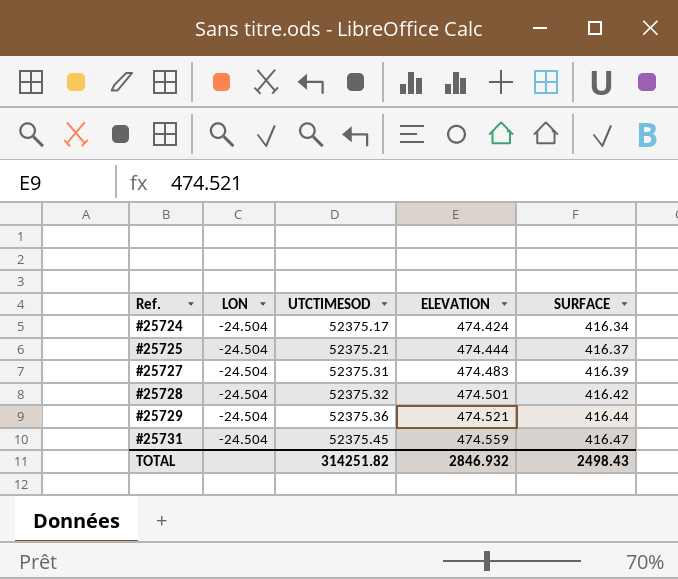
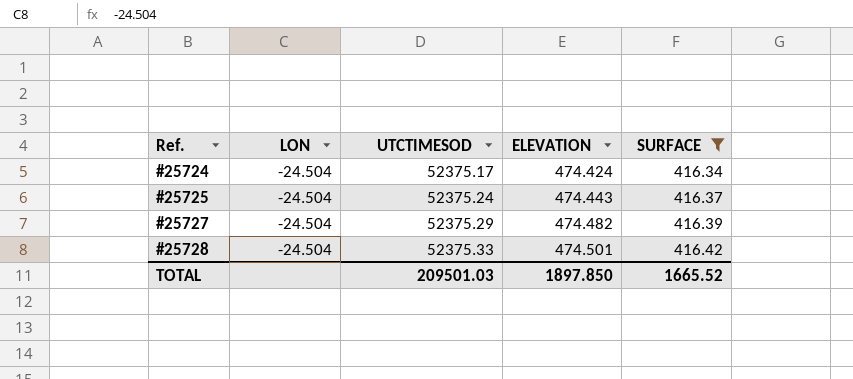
filter: none -> SURFACE <= 416.42
#25725 | UTCTIMESOD: 52375.21 -> 52375.24
#25725 | ELEVATION: 474.444 -> 474.443
#25727 | UTCTIMESOD: 52375.31 -> 52375.29
#25727 | ELEVATION: 474.483 -> 474.482
#25728 | UTCTIMESOD: 52375.32 -> 52375.33
TOTAL | UTCTIMESOD: 314251.82 -> 209501.03
TOTAL | ELEVATION: 2846.932 -> 1897.850
TOTAL | SURFACE: 2498.43 -> 1665.52

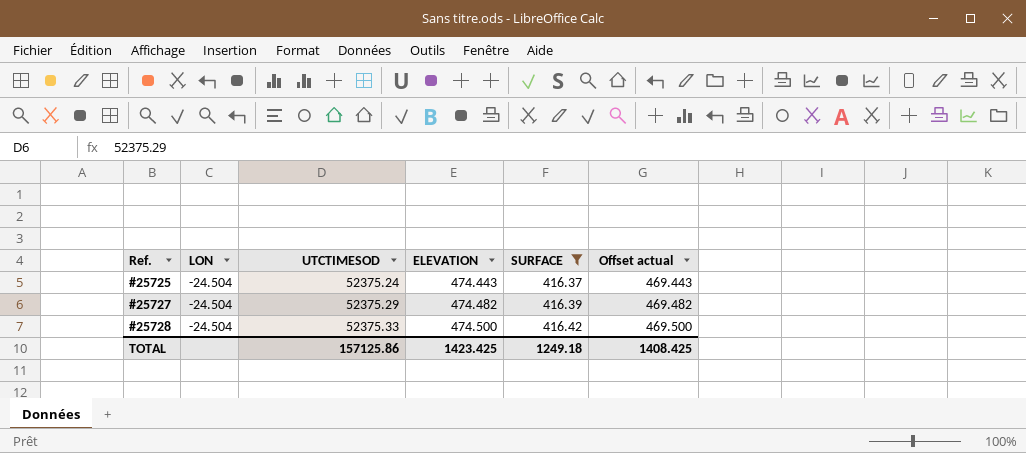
column Offset actual | formula: none -> [ELEVATION] - 5
row #25724: -24.504 | 52375.17 | 474.424 | 416.34 -> none
#25728 | ELEVATION: 474.501 -> 474.500
TOTAL | UTCTIMESOD: 209501.03 -> 157125.86
TOTAL | ELEVATION: 1897.850 -> 1423.425
TOTAL | SURFACE: 1665.52 -> 1249.18

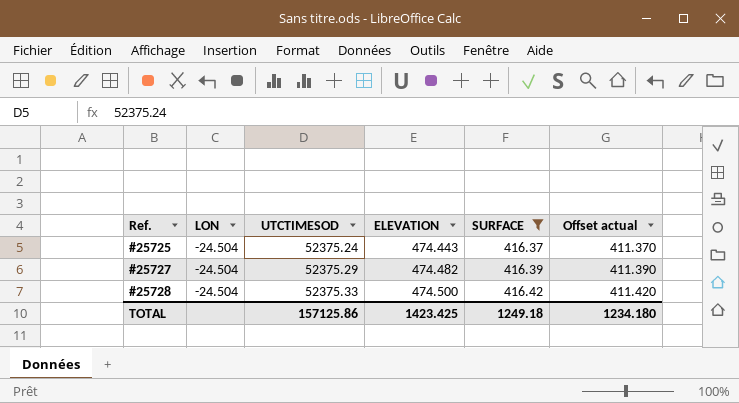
column Offset actual | formula: [ELEVATION] - 5 -> [SURFACE] - 5
TOTAL | Offset actual: 1408.425 -> 1234.180

